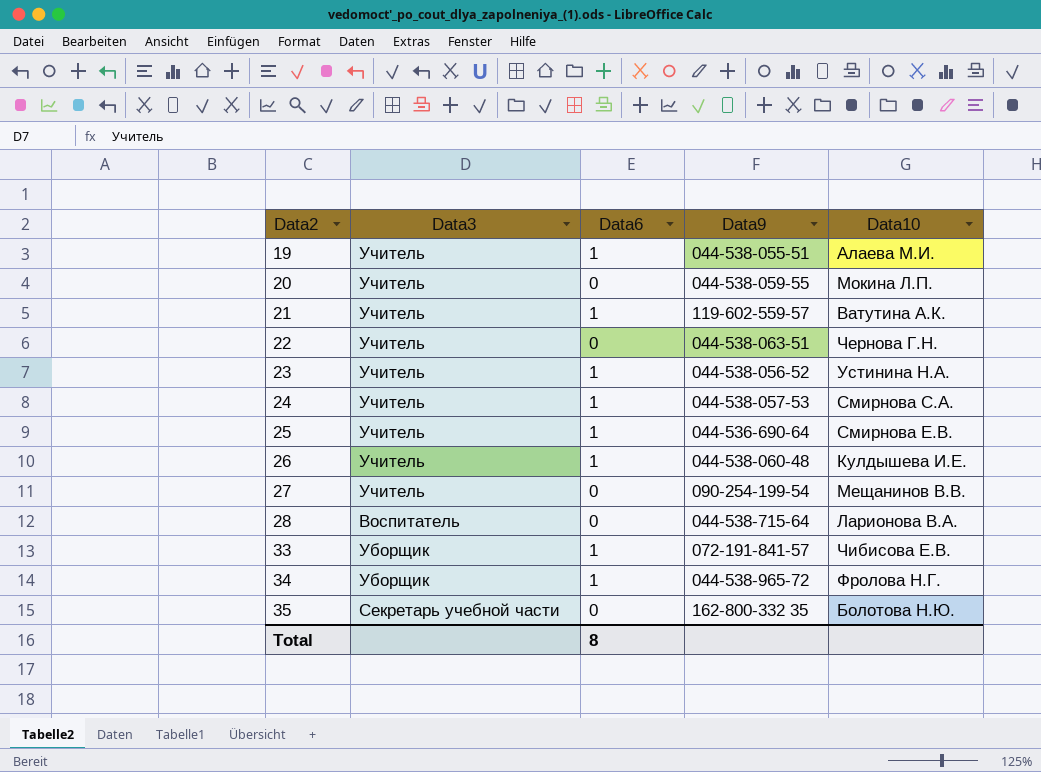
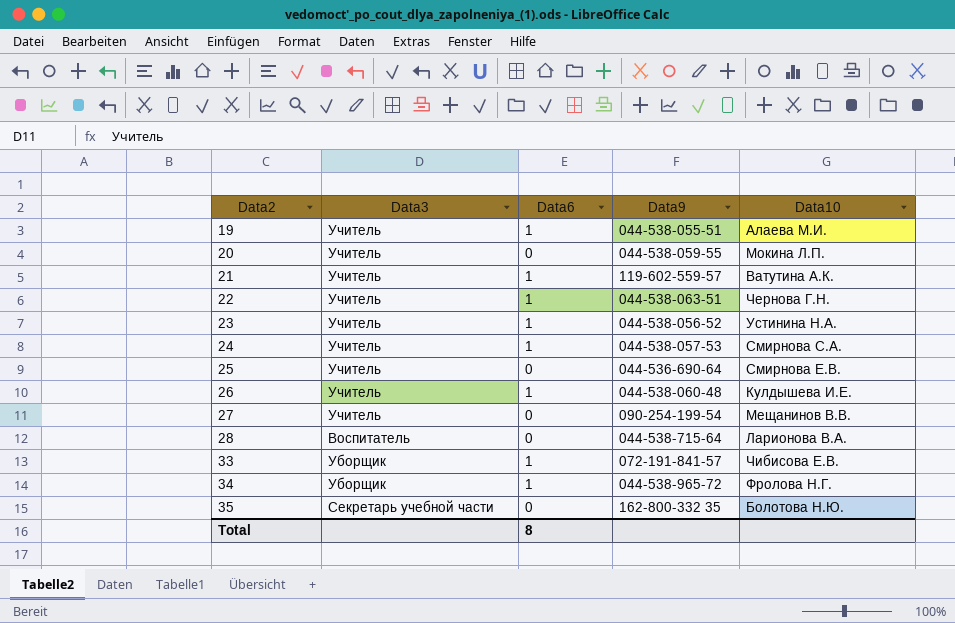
22 | Data6: 0 -> 1
25 | Data6: 1 -> 0

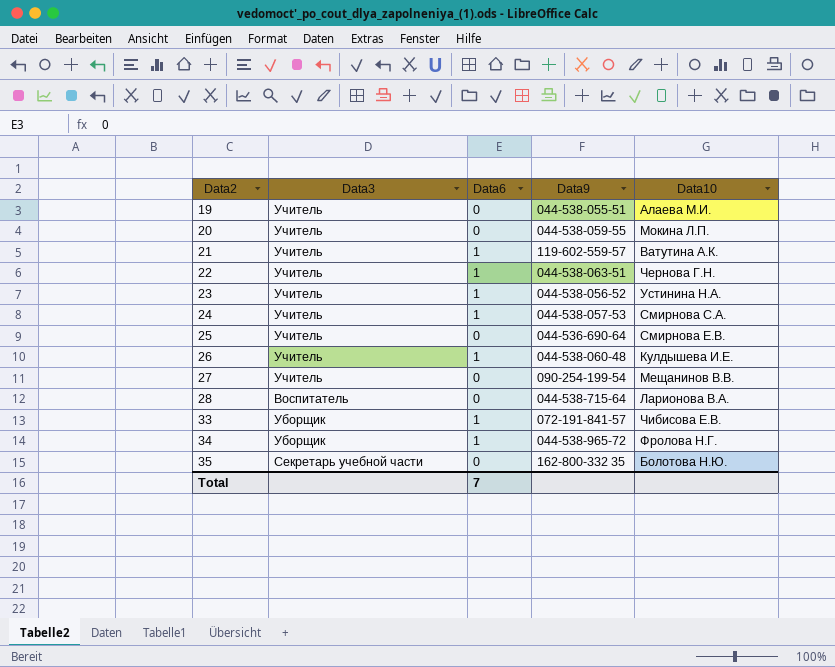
19 | Data6: 1 -> 0
Total | Data6: 8 -> 7

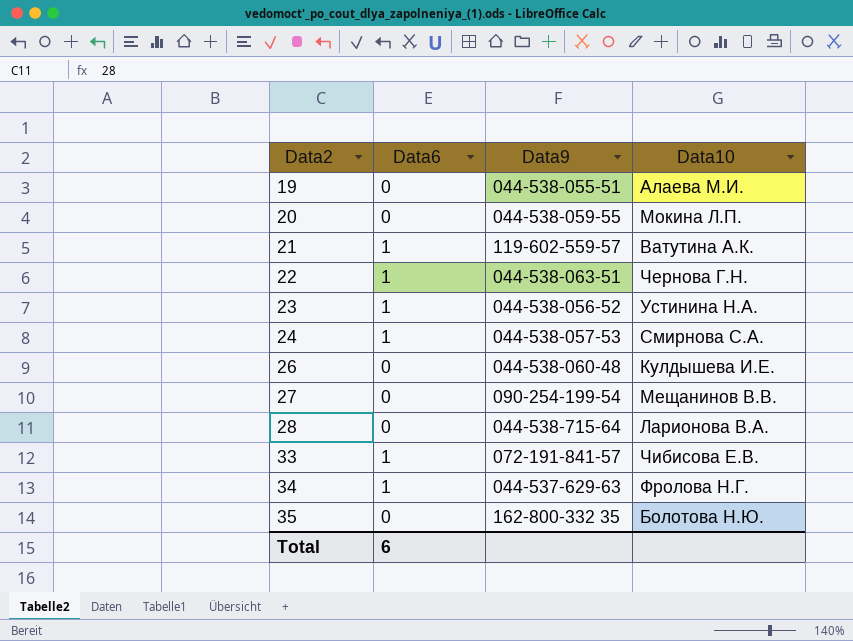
column Data3 | position: 2 -> none
row 25: Учитель | 0 | 044-536-690-64 | Смирнова Е.В. -> none
26 | Data6: 1 -> 0
34 | Data9: 044-538-965-72 -> 044-537-629-63
Total | Data6: 7 -> 6

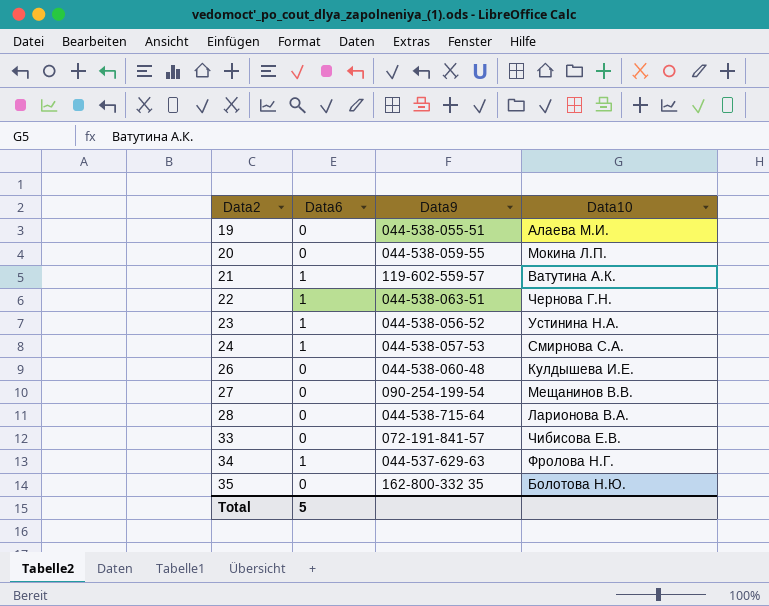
33 | Data6: 1 -> 0
Total | Data6: 6 -> 5

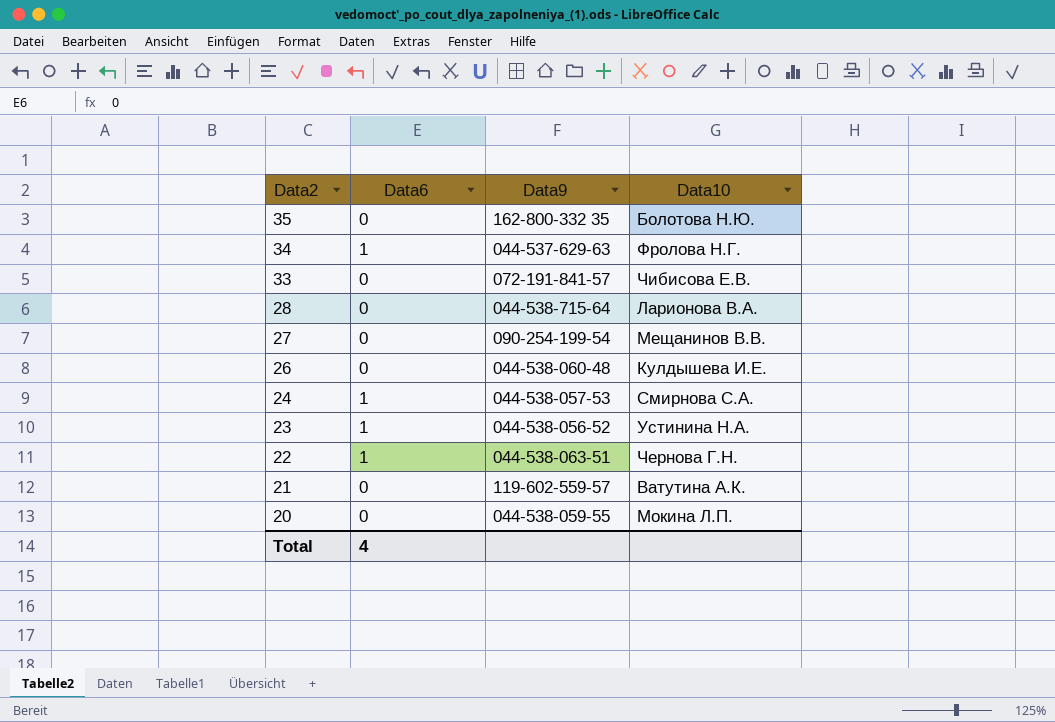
row order: Data2 ascending -> Data2 descending
row 19: 0 | 044-538-055-51 | Алаева М.И. -> none
21 | Data6: 1 -> 0
Total | Data6: 5 -> 4

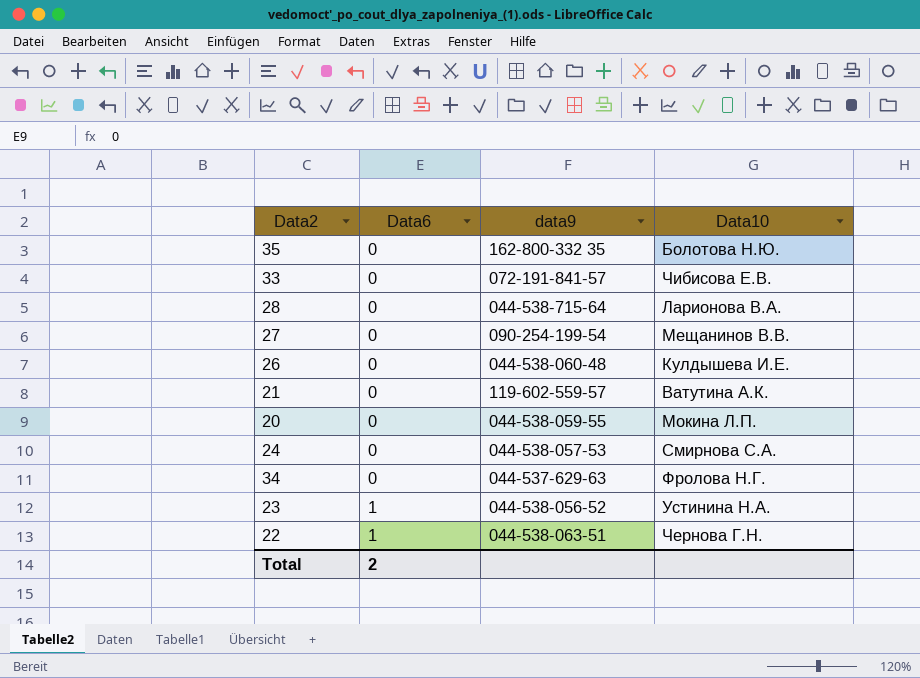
row order: Data2 descending -> Data6 ascending
column name: Data9 -> data9
24 | Data6: 1 -> 0
34 | Data6: 1 -> 0
Total | Data6: 4 -> 2

